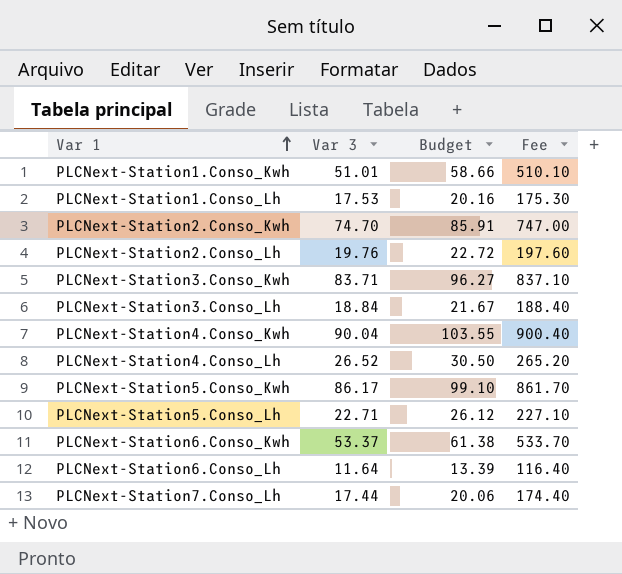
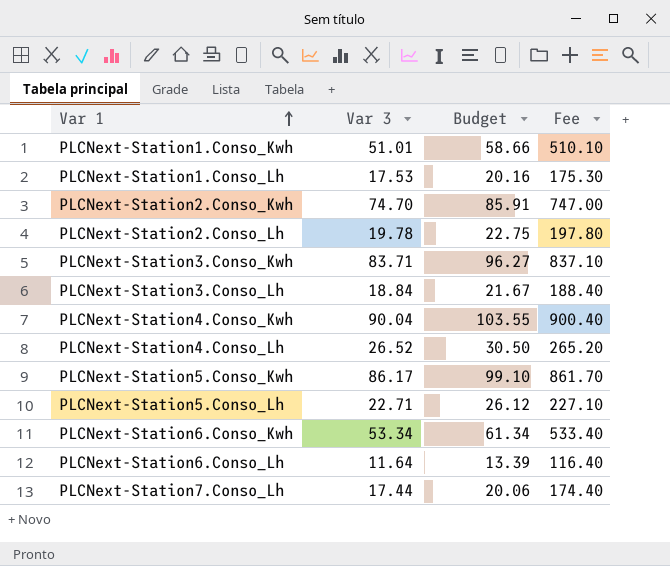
PLCNext-Station2.Conso_Lh | Var 3: 19.76 -> 19.78
PLCNext-Station2.Conso_Lh | Budget: 22.72 -> 22.75
PLCNext-Station2.Conso_Lh | Fee: 197.60 -> 197.80
PLCNext-Station6.Conso_Kwh | Var 3: 53.37 -> 53.34
PLCNext-Station6.Conso_Kwh | Budget: 61.38 -> 61.34
PLCNext-Station6.Conso_Kwh | Fee: 533.70 -> 533.40

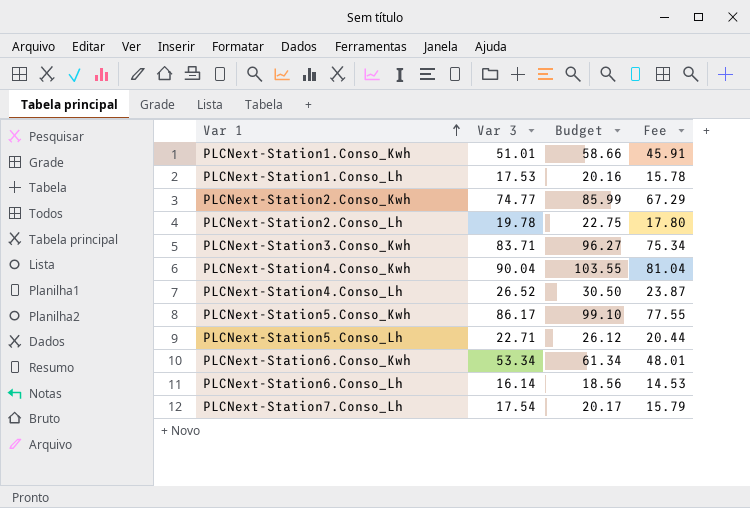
column Fee | formula: [Var 3] * 10 -> [Var 3] * 0.9
row PLCNext-Station3.Conso_Lh: 18.84 | 21.67 | 188.40 -> none
PLCNext-Station2.Conso_Kwh | Var 3: 74.70 -> 74.77
PLCNext-Station2.Conso_Kwh | Budget: 85.91 -> 85.99
PLCNext-Station6.Conso_Lh | Var 3: 11.64 -> 16.14
PLCNext-Station6.Conso_Lh | Budget: 13.39 -> 18.56
PLCNext-Station7.Conso_Lh | Var 3: 17.44 -> 17.54
PLCNext-Station7.Conso_Lh | Budget: 20.06 -> 20.17

